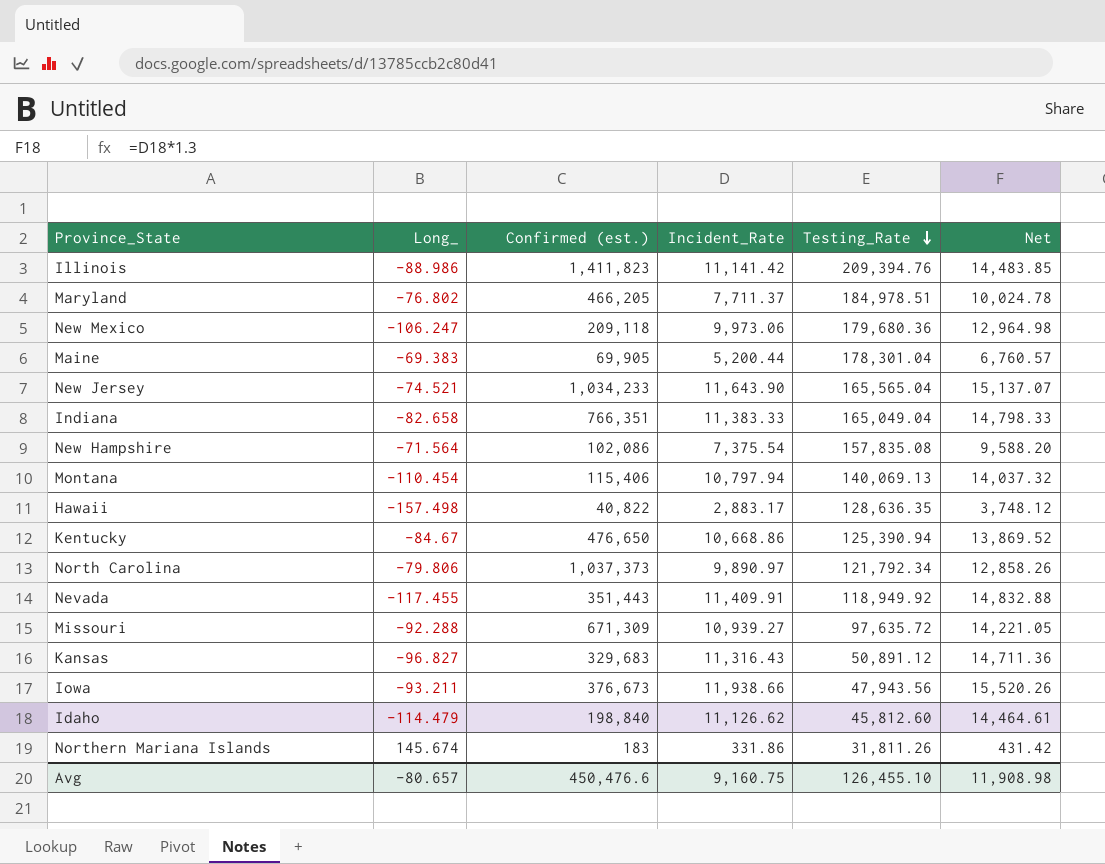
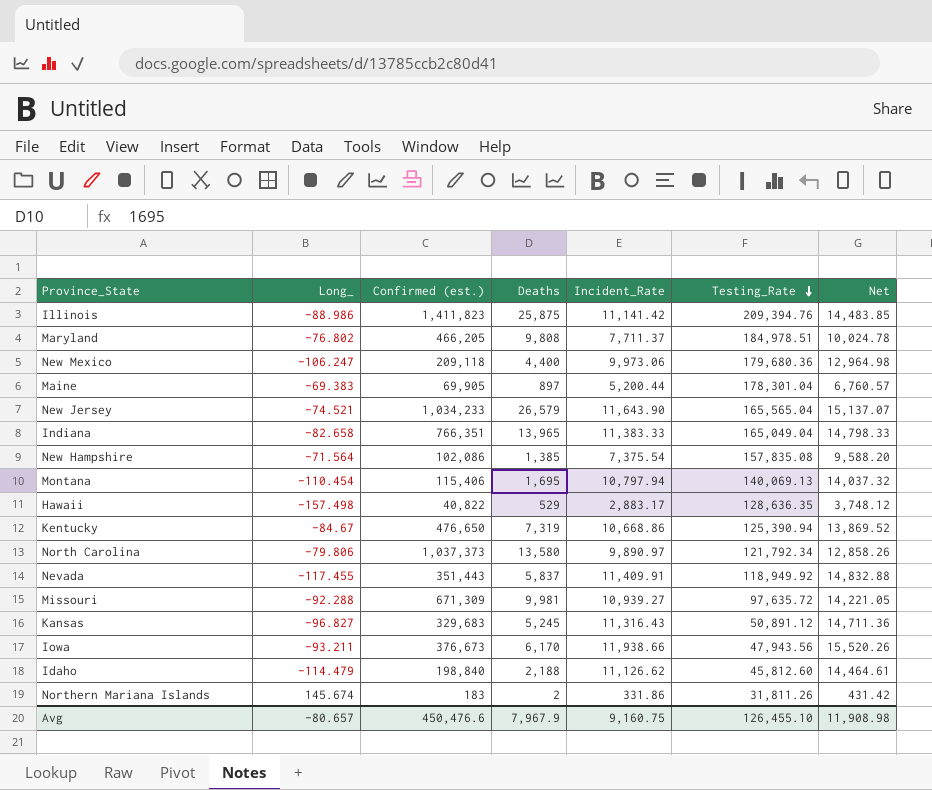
column Deaths | position: none -> 4

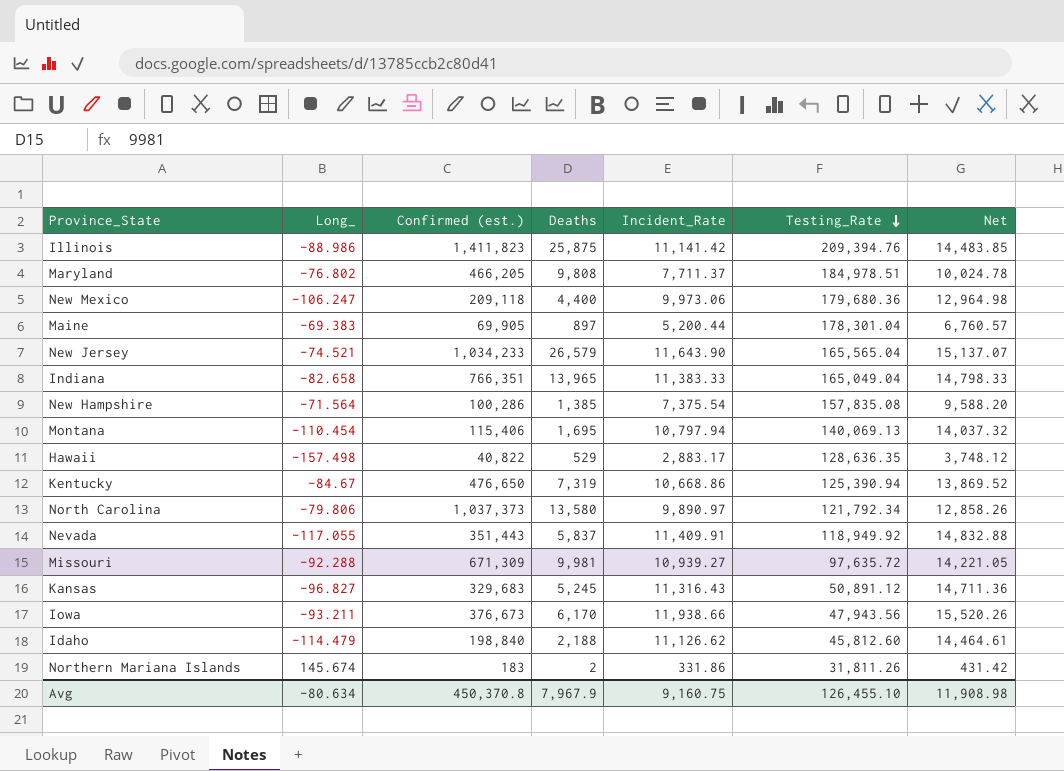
New Hampshire | Confirmed (est.): 102,086 -> 100,286
Nevada | Long_: -117.455 -> -117.055
Avg | Long_: -80.657 -> -80.634
Avg | Confirmed (est.): 450,476.6 -> 450,370.8

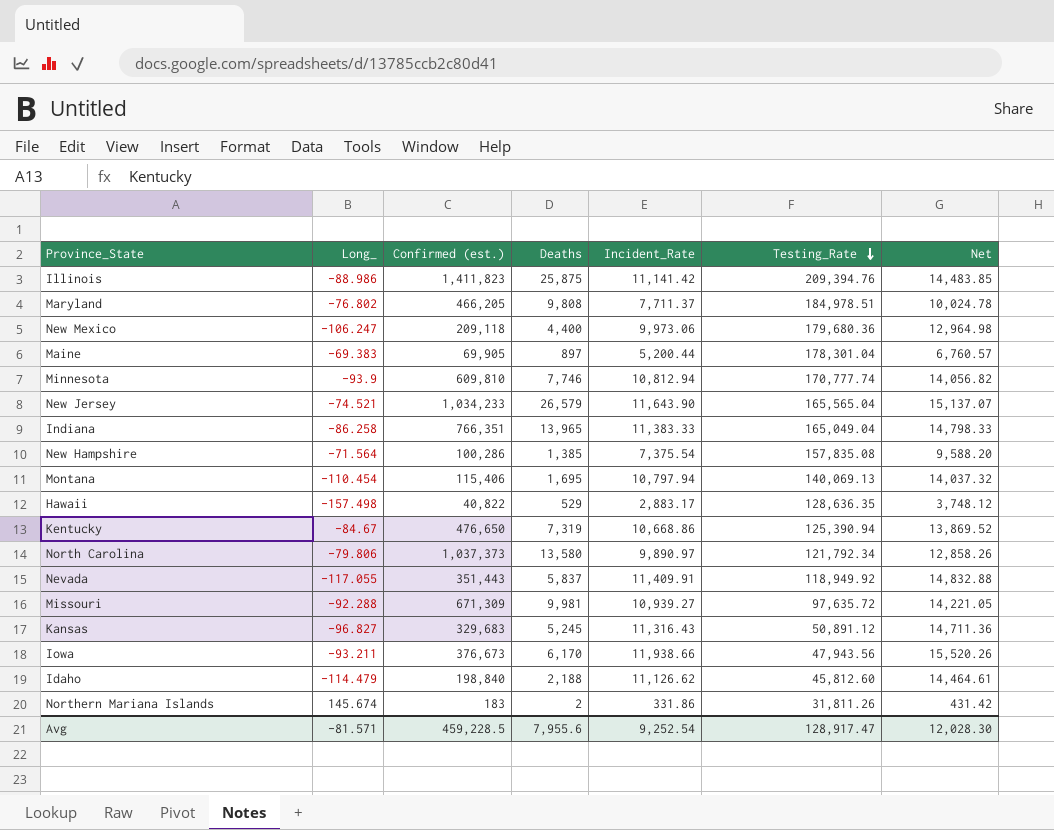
row Minnesota: none -> -93.9 | 609,810 | 7,746 | 10,812.94 | 170,777.74 | 14,056.82
Indiana | Long_: -82.658 -> -86.258
Avg | Long_: -80.634 -> -81.571
Avg | Confirmed (est.): 450,370.8 -> 459,228.5
Avg | Deaths: 7,967.9 -> 7,955.6
Avg | Incident_Rate: 9,160.75 -> 9,252.54
Avg | Testing_Rate: 126,455.10 -> 128,917.47
Avg | Net: 11,908.98 -> 12,028.30

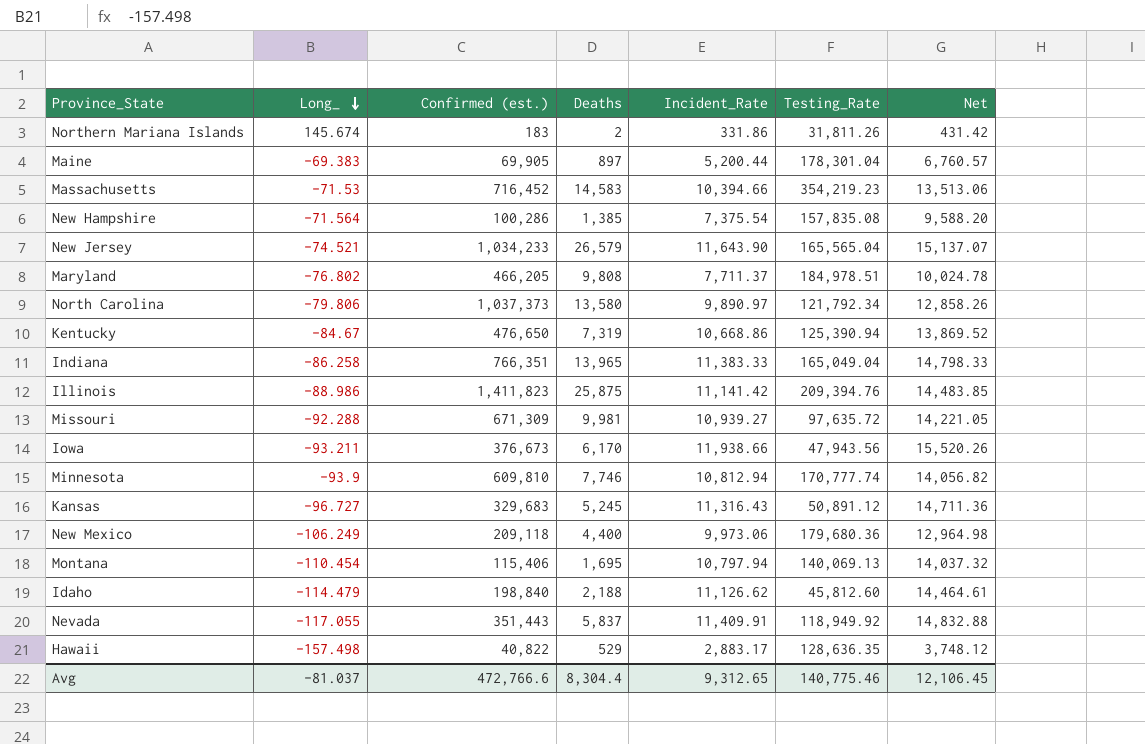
row order: Testing_Rate descending -> Long_ descending
row Massachusetts: none -> -71.53 | 716,452 | 14,583 | 10,394.66 | 354,219.23 | 13,513.06
Kansas | Long_: -96.827 -> -96.727
New Mexico | Long_: -106.247 -> -106.249
Avg | Long_: -81.571 -> -81.037
Avg | Confirmed (est.): 459,228.5 -> 472,766.6
Avg | Deaths: 7,955.6 -> 8,304.4
Avg | Incident_Rate: 9,252.54 -> 9,312.65
Avg | Testing_Rate: 128,917.47 -> 140,775.46
Avg | Net: 12,028.30 -> 12,106.45

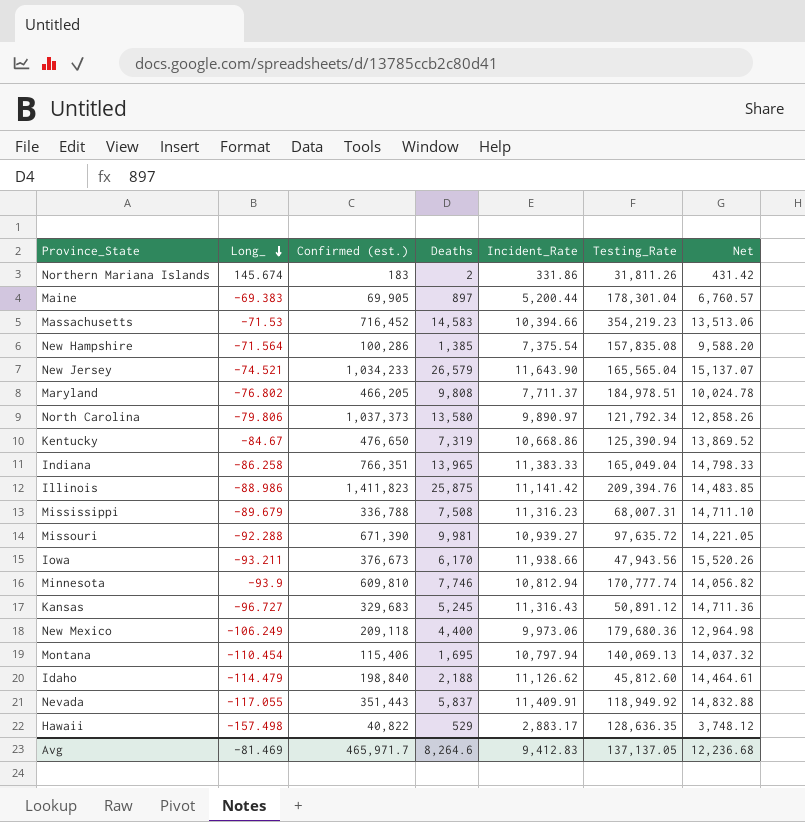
row Mississippi: none -> -89.679 | 336,788 | 7,508 | 11,316.23 | 68,007.31 | 14,711.10
Missouri | Confirmed (est.): 671,309 -> 671,390
Avg | Long_: -81.037 -> -81.469
Avg | Confirmed (est.): 472,766.6 -> 465,971.7
Avg | Deaths: 8,304.4 -> 8,264.6
Avg | Incident_Rate: 9,312.65 -> 9,412.83
Avg | Testing_Rate: 140,775.46 -> 137,137.05
Avg | Net: 12,106.45 -> 12,236.68

